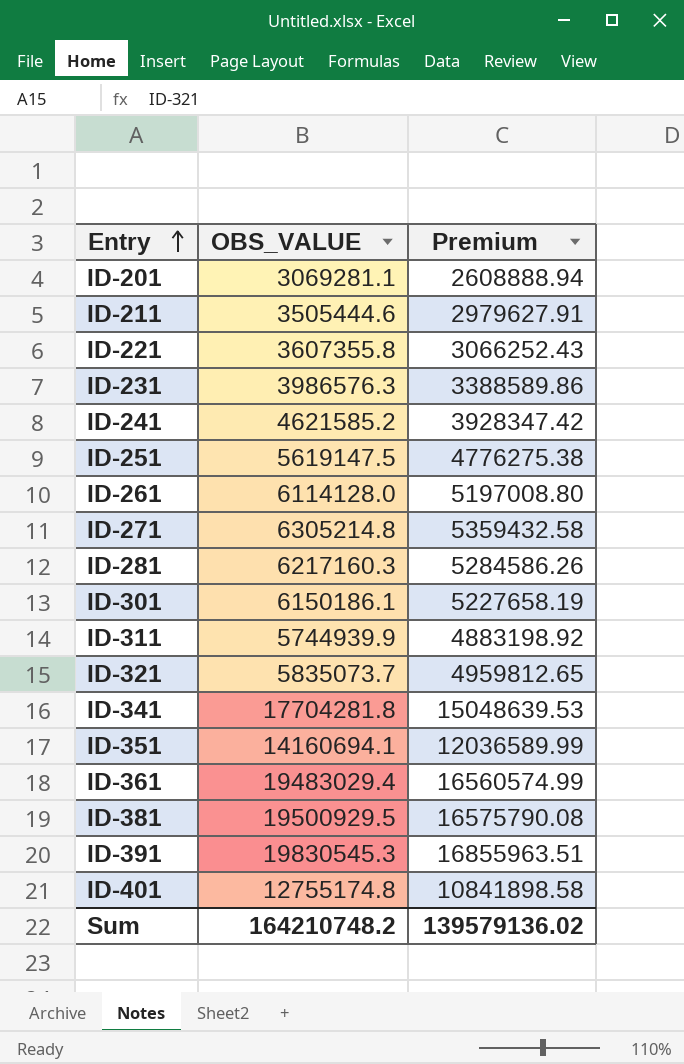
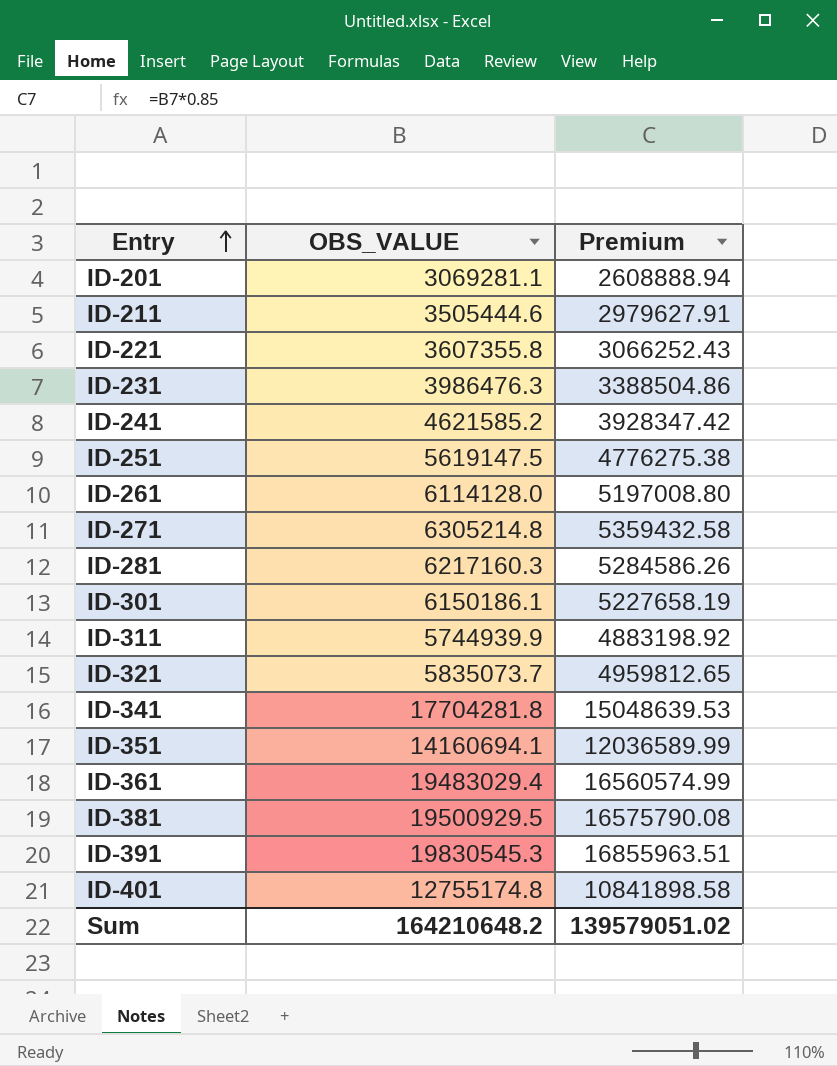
ID-231 | OBS_VALUE: 3986576.3 -> 3986476.3
ID-231 | Premium: 3388589.86 -> 3388504.86
Sum | OBS_VALUE: 164210748.2 -> 164210648.2
Sum | Premium: 139579136.02 -> 139579051.02

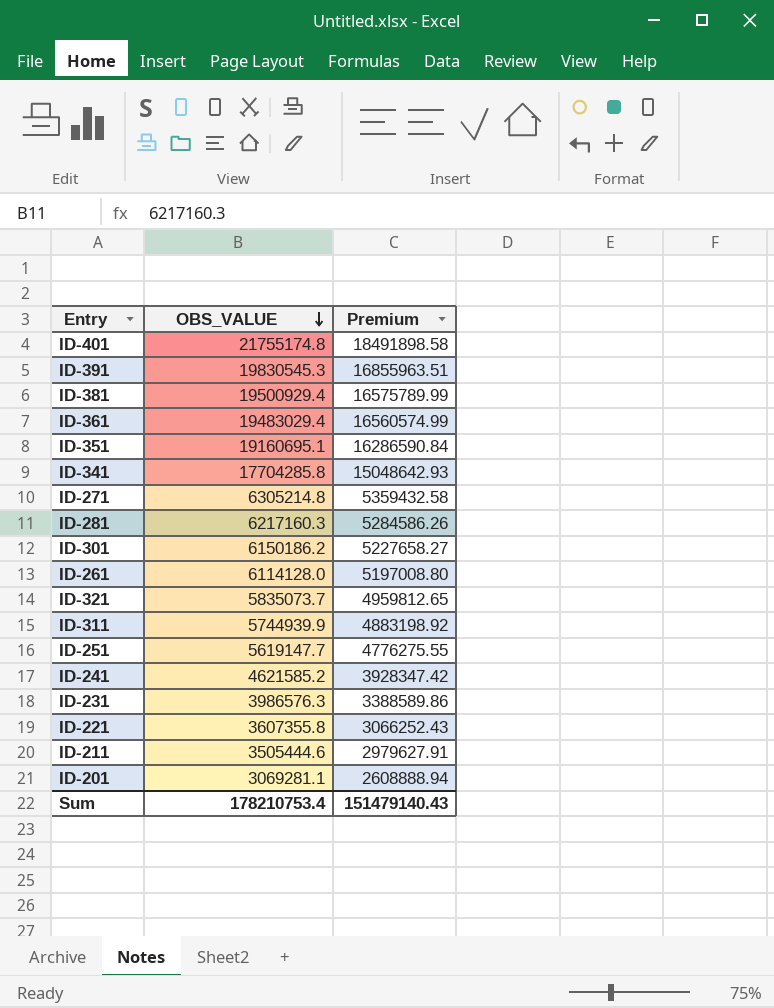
row order: Entry ascending -> OBS_VALUE descending
ID-401 | OBS_VALUE: 12755174.8 -> 21755174.8
ID-401 | Premium: 10841898.58 -> 18491898.58
ID-381 | OBS_VALUE: 19500929.5 -> 19500929.4
ID-381 | Premium: 16575790.08 -> 16575789.99
ID-351 | OBS_VALUE: 14160694.1 -> 19160695.1
ID-351 | Premium: 12036589.99 -> 16286590.84
ID-341 | OBS_VALUE: 17704281.8 -> 17704285.8
ID-341 | Premium: 15048639.53 -> 15048642.93
ID-301 | OBS_VALUE: 6150186.1 -> 6150186.2
ID-301 | Premium: 5227658.19 -> 5227658.27
ID-251 | OBS_VALUE: 5619147.5 -> 5619147.7
ID-251 | Premium: 4776275.38 -> 4776275.55
ID-231 | OBS_VALUE: 3986476.3 -> 3986576.3
ID-231 | Premium: 3388504.86 -> 3388589.86
Sum | OBS_VALUE: 164210648.2 -> 178210753.4
Sum | Premium: 139579051.02 -> 151479140.43

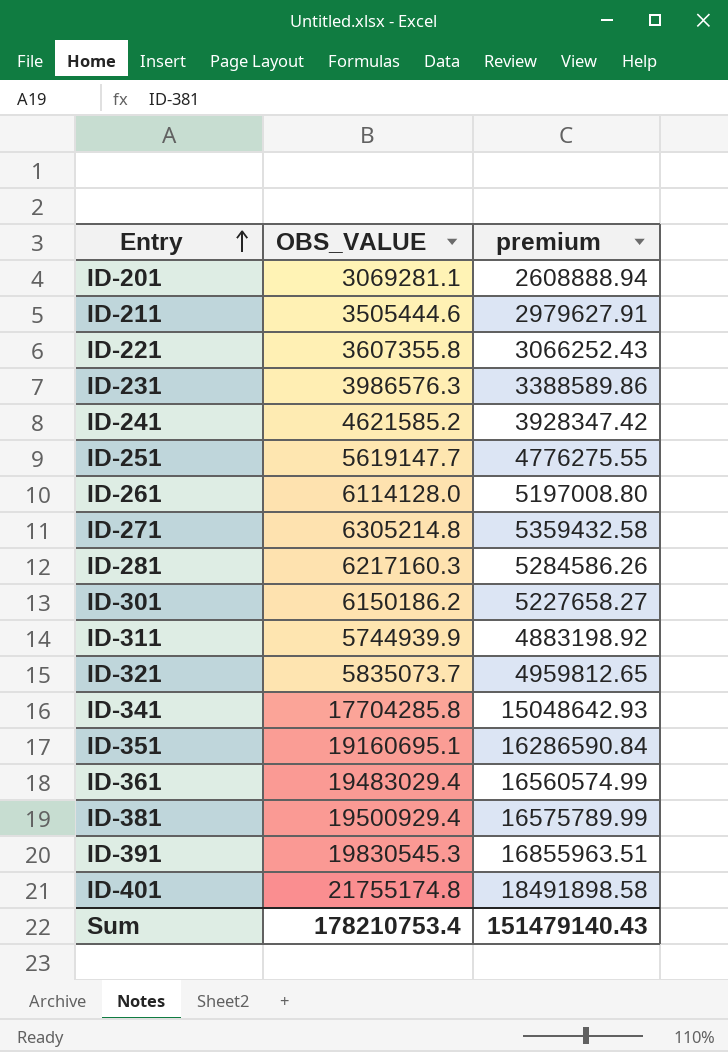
row order: OBS_VALUE descending -> Entry ascending
column name: Premium -> premium

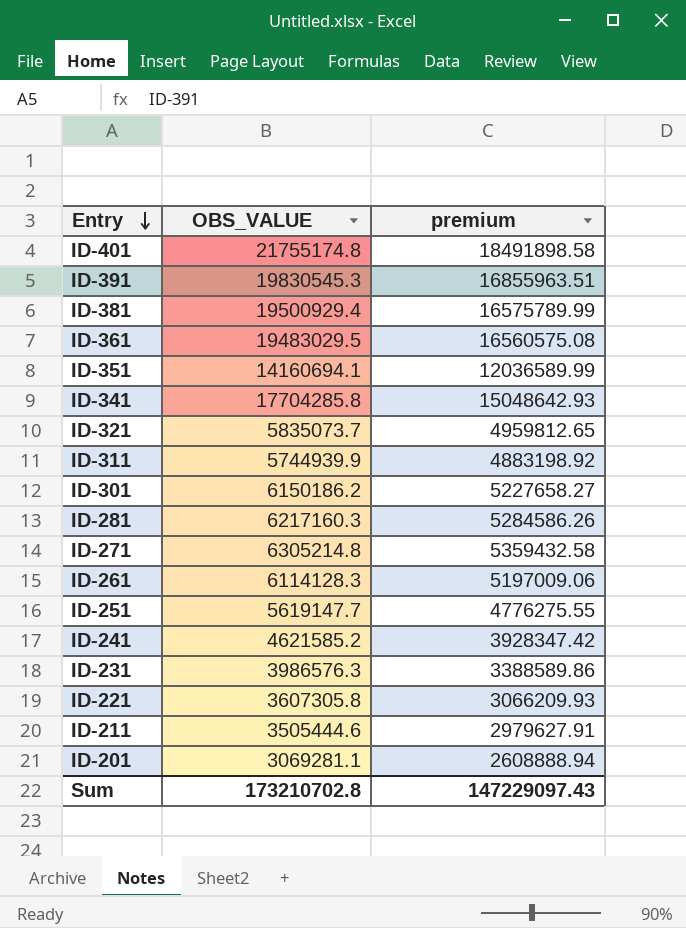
row order: Entry ascending -> Entry descending
ID-361 | OBS_VALUE: 19483029.4 -> 19483029.5
ID-361 | premium: 16560574.99 -> 16560575.08
ID-351 | OBS_VALUE: 19160695.1 -> 14160694.1
ID-351 | premium: 16286590.84 -> 12036589.99
ID-261 | OBS_VALUE: 6114128.0 -> 6114128.3
ID-261 | premium: 5197008.80 -> 5197009.06
ID-221 | OBS_VALUE: 3607355.8 -> 3607305.8
ID-221 | premium: 3066252.43 -> 3066209.93
Sum | OBS_VALUE: 178210753.4 -> 173210702.8
Sum | premium: 151479140.43 -> 147229097.43

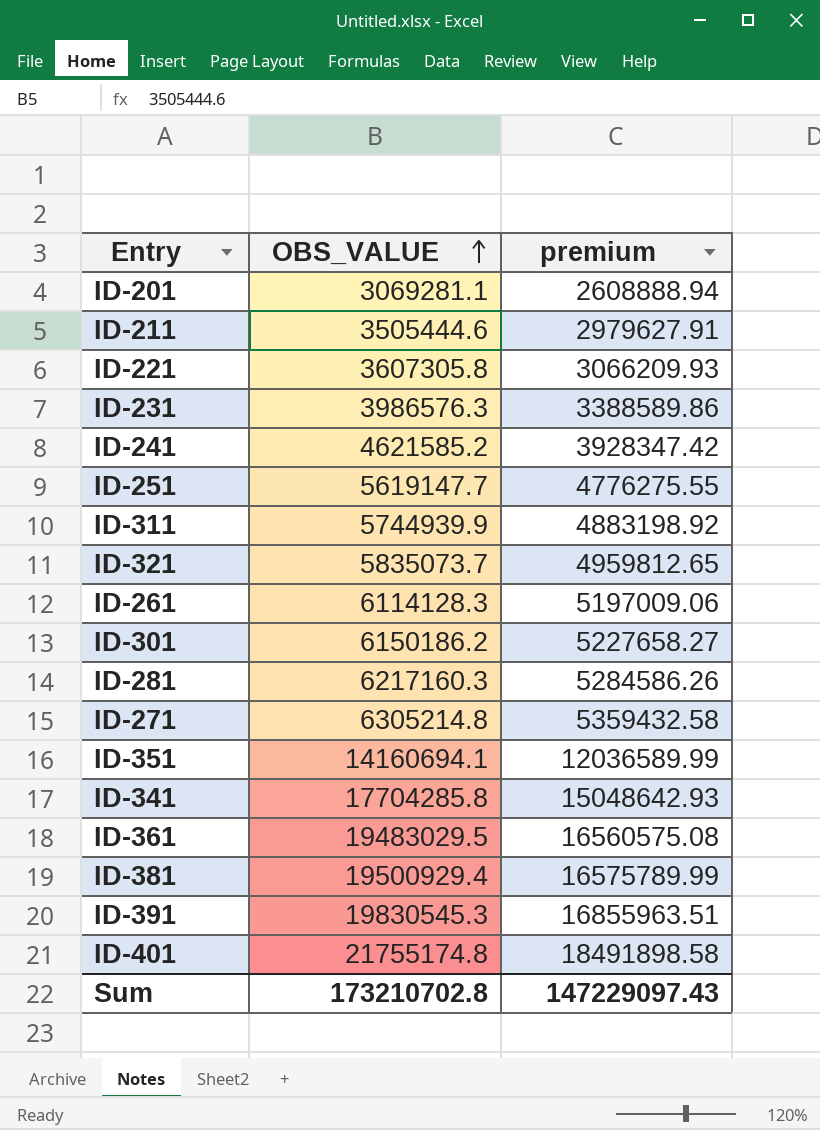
row order: Entry descending -> OBS_VALUE ascending

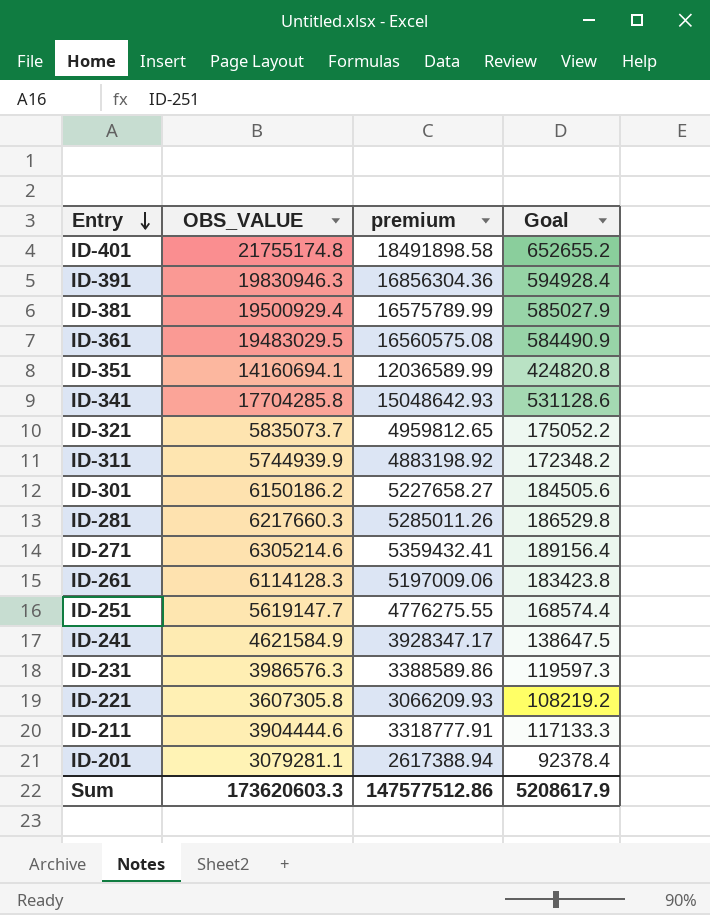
row order: OBS_VALUE ascending -> Entry descending
column Goal | formula: none -> [OBS_VALUE] * 0.03
ID-391 | OBS_VALUE: 19830545.3 -> 19830946.3
ID-391 | premium: 16855963.51 -> 16856304.36
ID-281 | OBS_VALUE: 6217160.3 -> 6217660.3
ID-281 | premium: 5284586.26 -> 5285011.26
ID-271 | OBS_VALUE: 6305214.8 -> 6305214.6
ID-271 | premium: 5359432.58 -> 5359432.41
ID-241 | OBS_VALUE: 4621585.2 -> 4621584.9
ID-241 | premium: 3928347.42 -> 3928347.17
ID-211 | OBS_VALUE: 3505444.6 -> 3904444.6
ID-211 | premium: 2979627.91 -> 3318777.91
ID-201 | OBS_VALUE: 3069281.1 -> 3079281.1
ID-201 | premium: 2608888.94 -> 2617388.94
Sum | OBS_VALUE: 173210702.8 -> 173620603.3
Sum | premium: 147229097.43 -> 147577512.86

